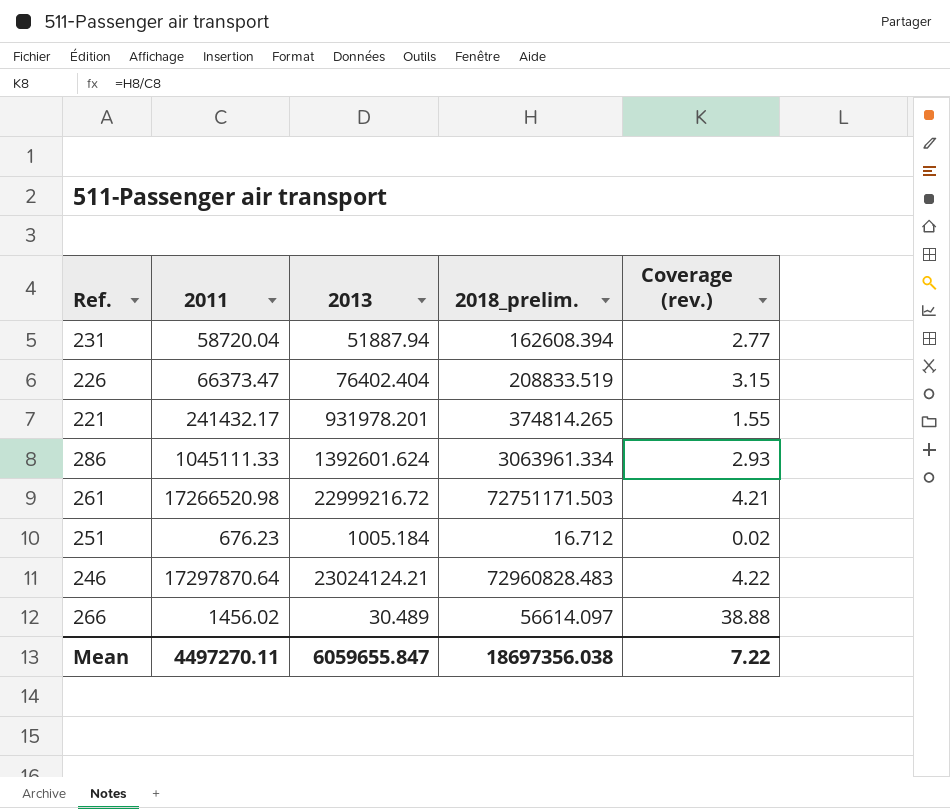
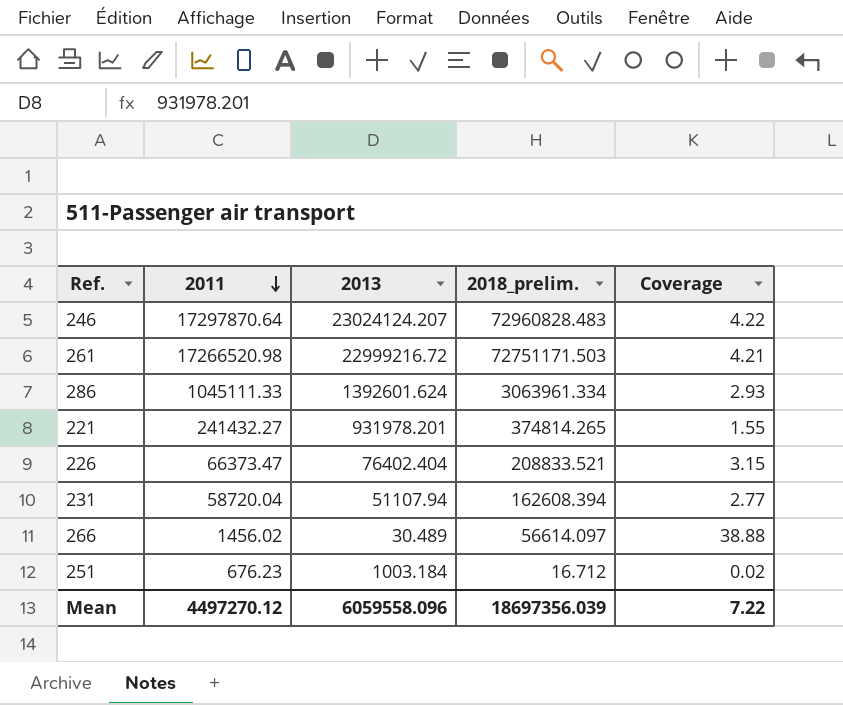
row order: none -> 2011 descending
column name: Coverage (rev.) -> Coverage
246 | 2013: 23024124.21 -> 23024124.207
221 | 2011: 241432.17 -> 241432.27
226 | 2018_prelim.: 208833.519 -> 208833.521
231 | 2013: 51887.94 -> 51107.94
251 | 2013: 1005.184 -> 1003.184
Mean | 2011: 4497270.11 -> 4497270.12
Mean | 2013: 6059655.847 -> 6059558.096
Mean | 2018_prelim.: 18697356.038 -> 18697356.039

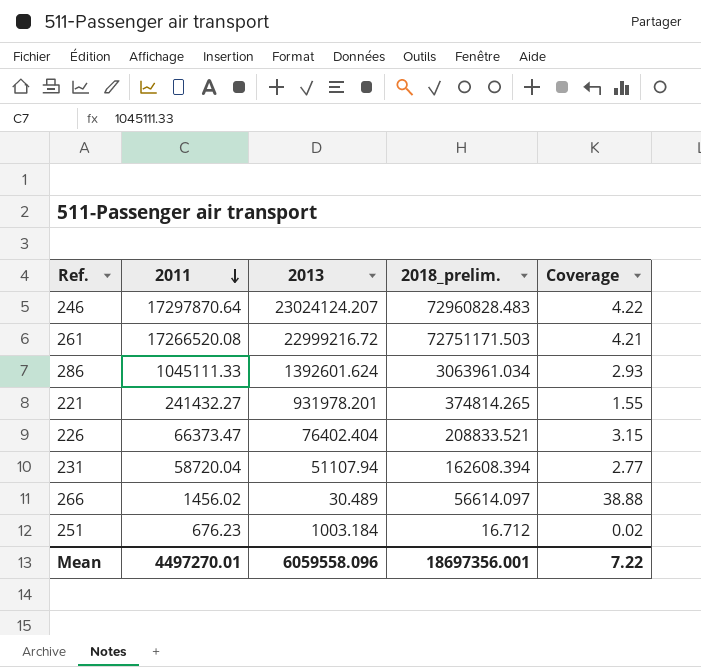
261 | 2011: 17266520.98 -> 17266520.08
286 | 2018_prelim.: 3063961.334 -> 3063961.034
Mean | 2011: 4497270.12 -> 4497270.01
Mean | 2018_prelim.: 18697356.039 -> 18697356.001

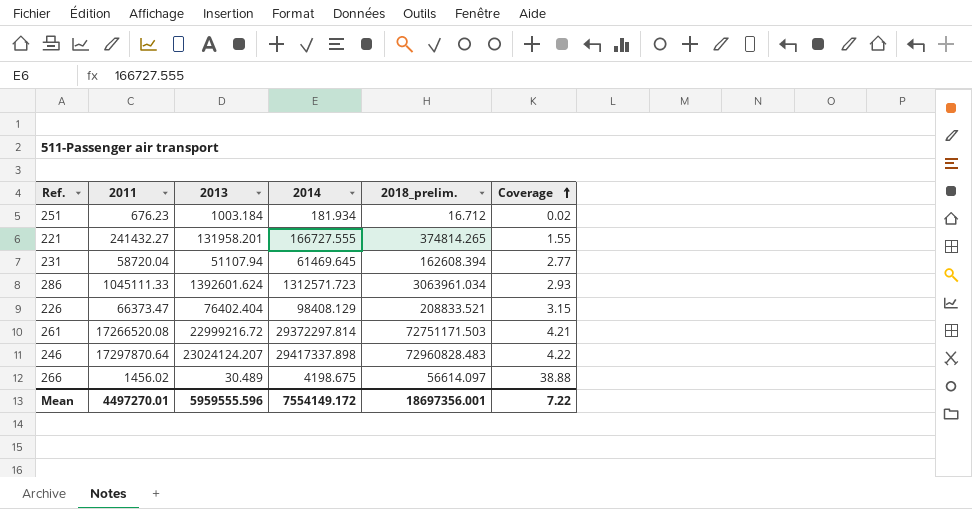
row order: 2011 descending -> Coverage ascending
column 2014 | position: none -> 4
221 | 2013: 931978.201 -> 131958.201
Mean | 2013: 6059558.096 -> 5959555.596

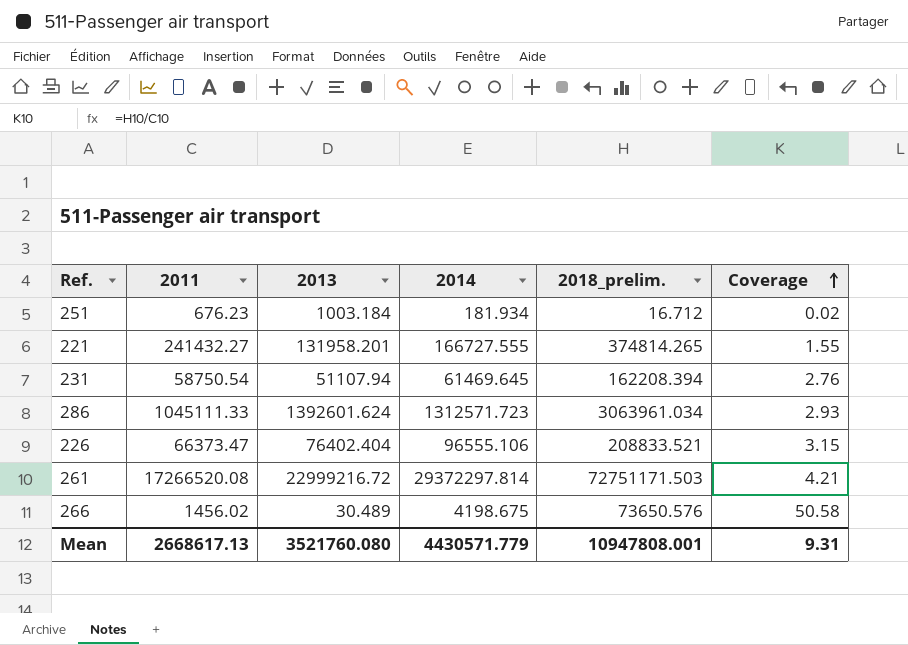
row 246: 17297870.64 | 23024124.207 | 29417337.898 | 72960828.483 | 4.22 -> none
231 | 2011: 58720.04 -> 58750.54
231 | 2018_prelim.: 162608.394 -> 162208.394
231 | Coverage: 2.77 -> 2.76
226 | 2014: 98408.129 -> 96555.106
266 | 2018_prelim.: 56614.097 -> 73650.576
266 | Coverage: 38.88 -> 50.58
Mean | 2011: 4497270.01 -> 2668617.13
Mean | 2013: 5959555.596 -> 3521760.080
Mean | 2014: 7554149.172 -> 4430571.779
Mean | 2018_prelim.: 18697356.001 -> 10947808.001
Mean | Coverage: 7.22 -> 9.31

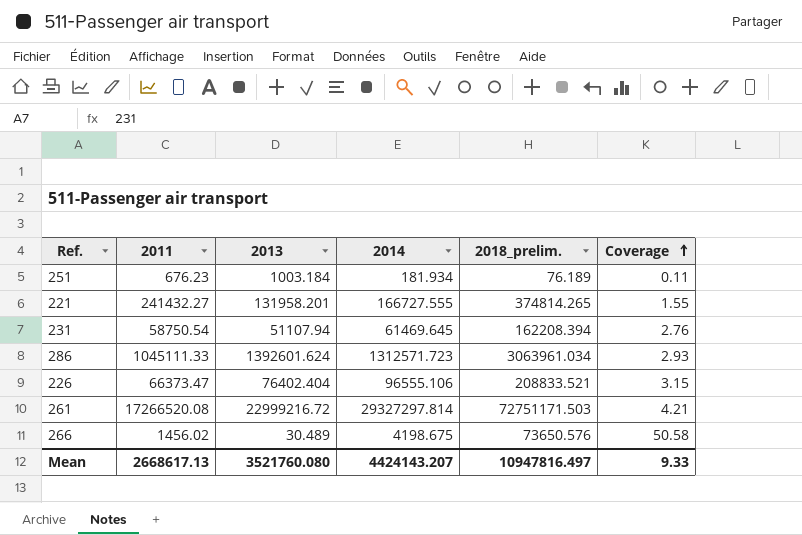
251 | 2018_prelim.: 16.712 -> 76.189
251 | Coverage: 0.02 -> 0.11
261 | 2014: 29372297.814 -> 29327297.814
Mean | 2014: 4430571.779 -> 4424143.207
Mean | 2018_prelim.: 10947808.001 -> 10947816.497
Mean | Coverage: 9.31 -> 9.33

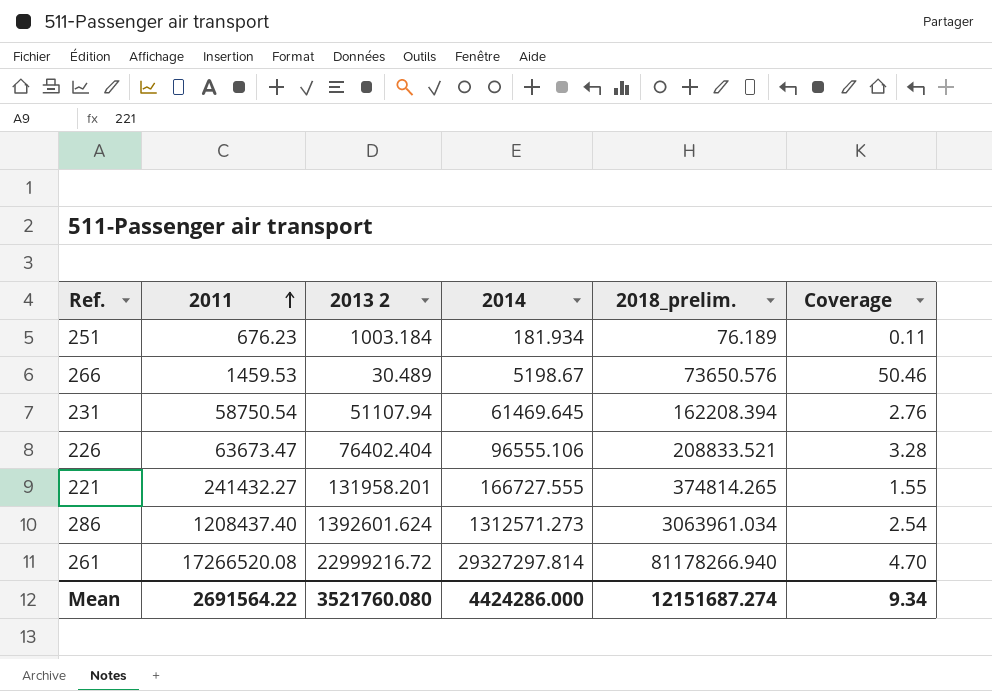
row order: Coverage ascending -> 2011 ascending
column name: 2013 -> 2013 2
266 | 2011: 1456.02 -> 1459.53
266 | 2014: 4198.675 -> 5198.67
266 | Coverage: 50.58 -> 50.46
226 | 2011: 66373.47 -> 63673.47
226 | Coverage: 3.15 -> 3.28
286 | 2011: 1045111.33 -> 1208437.40
286 | 2014: 1312571.723 -> 1312571.273
286 | Coverage: 2.93 -> 2.54
261 | 2018_prelim.: 72751171.503 -> 81178266.940
261 | Coverage: 4.21 -> 4.70
Mean | 2011: 2668617.13 -> 2691564.22
Mean | 2014: 4424143.207 -> 4424286.000
Mean | 2018_prelim.: 10947816.497 -> 12151687.274
Mean | Coverage: 9.33 -> 9.34

